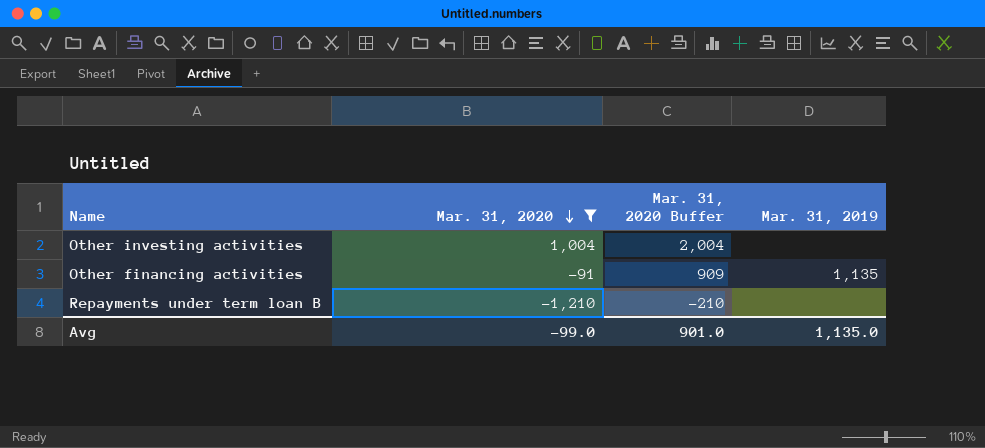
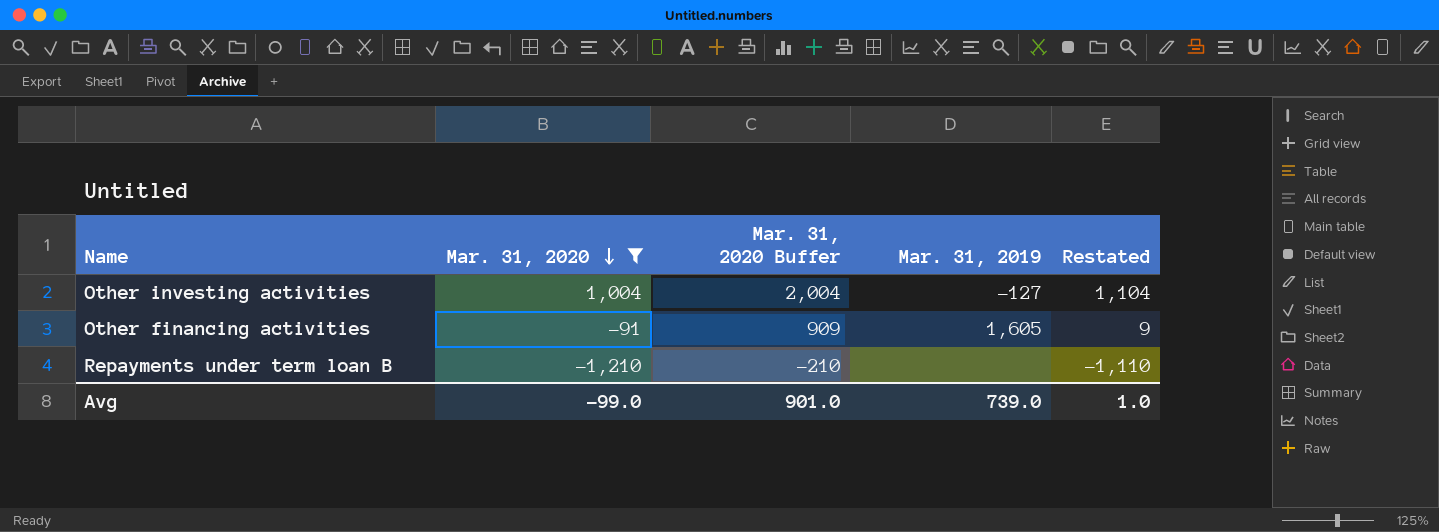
column Restated | formula: none -> [Mar. 31, 2020] + 100
Other investing activities | Mar. 31, 2019: none -> -127
Other financing activities | Mar. 31, 2019: 1,135 -> 1,605
Avg | Mar. 31, 2019: 1,135.0 -> 739.0

